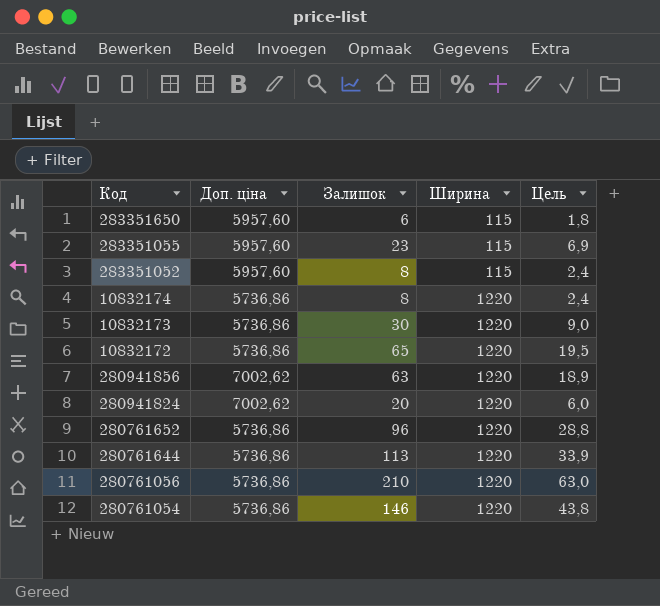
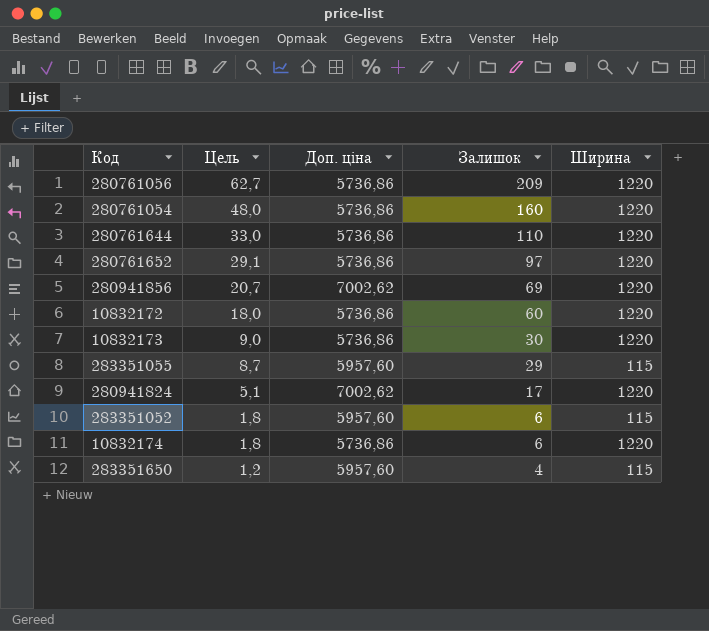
row order: Ширина ascending -> Цель descending
column Цель | position: 5 -> 2
280761056 | Цель: 63,0 -> 62,7
280761056 | Залишок: 210 -> 209
280761054 | Цель: 43,8 -> 48,0
280761054 | Залишок: 146 -> 160
280761644 | Цель: 33,9 -> 33,0
280761644 | Залишок: 113 -> 110
280761652 | Цель: 28,8 -> 29,1
280761652 | Залишок: 96 -> 97
280941856 | Цель: 18,9 -> 20,7
280941856 | Залишок: 63 -> 69
10832172 | Цель: 19,5 -> 18,0
10832172 | Залишок: 65 -> 60
283351055 | Цель: 6,9 -> 8,7
283351055 | Залишок: 23 -> 29
280941824 | Цель: 6,0 -> 5,1
280941824 | Залишок: 20 -> 17
283351052 | Цель: 2,4 -> 1,8
283351052 | Залишок: 8 -> 6
10832174 | Цель: 2,4 -> 1,8
10832174 | Залишок: 8 -> 6
283351650 | Цель: 1,8 -> 1,2
283351650 | Залишок: 6 -> 4

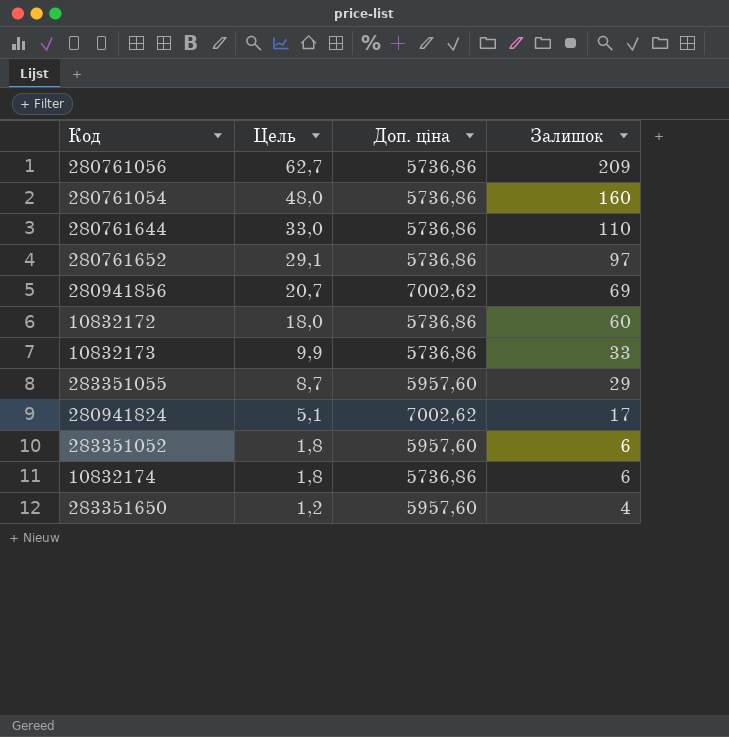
column Ширина | position: 5 -> none
10832173 | Цель: 9,0 -> 9,9
10832173 | Залишок: 30 -> 33

